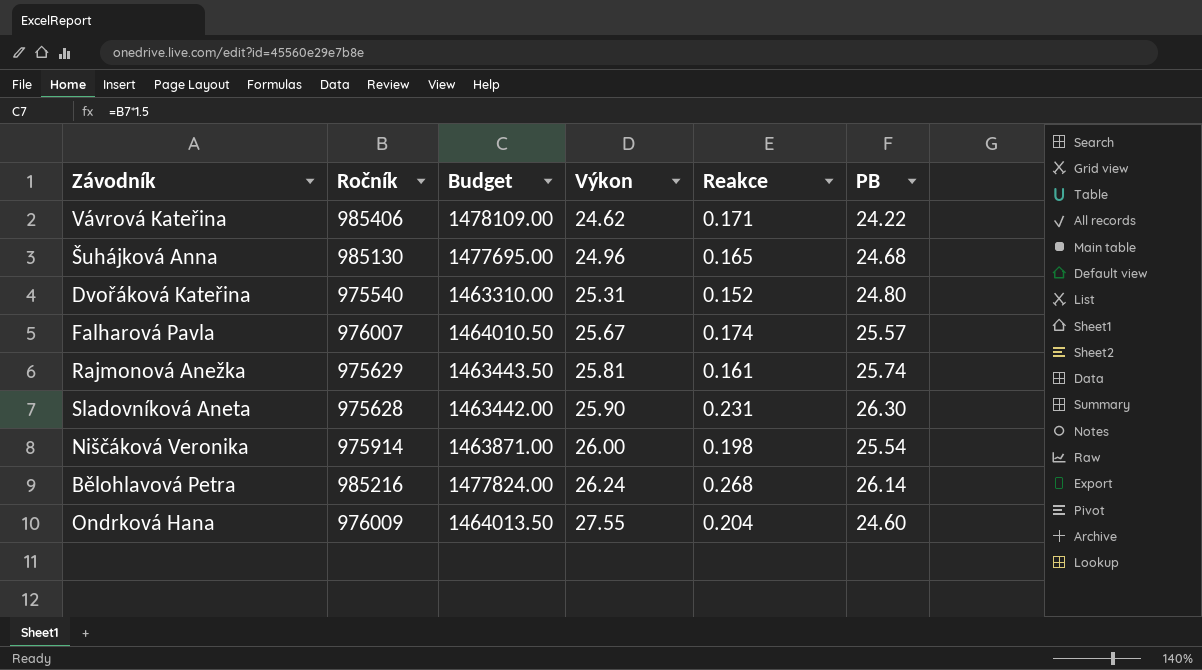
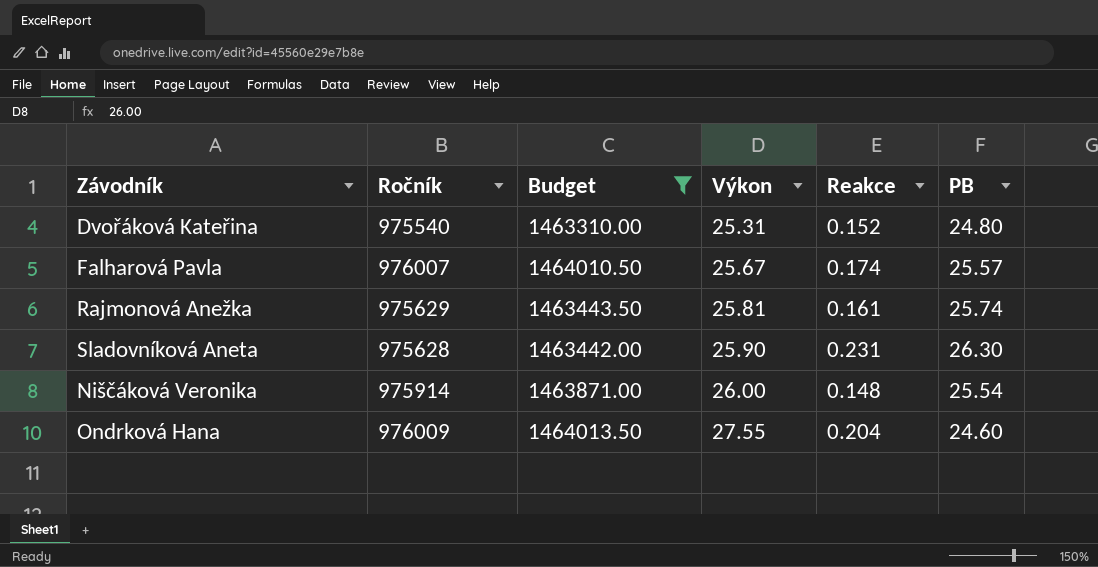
filter: none -> Budget <= 1464013.50
Niščáková Veronika | Reakce: 0.198 -> 0.148

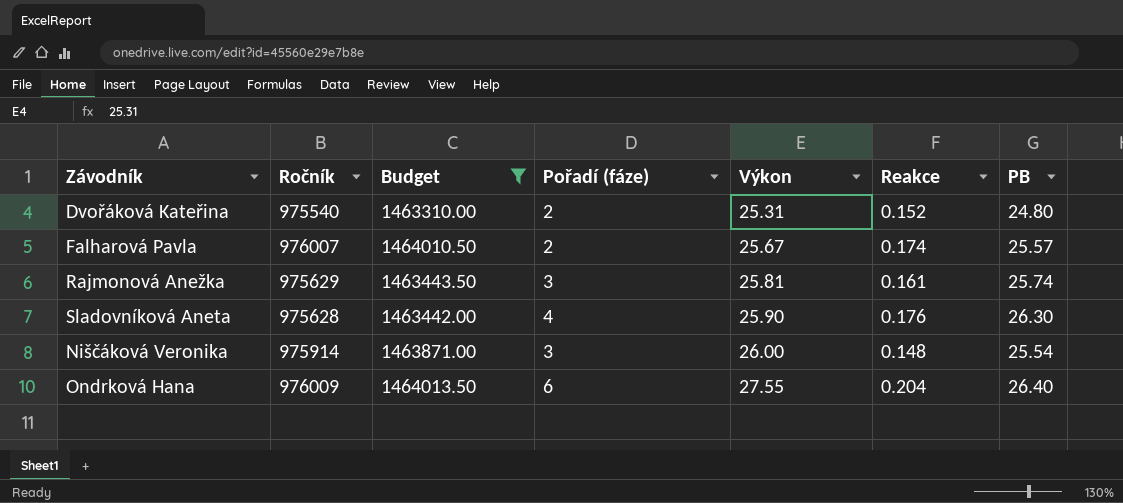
column Pořadí (fáze) | position: none -> 4
Sladovníková Aneta | Reakce: 0.231 -> 0.176
Ondrková Hana | PB: 24.60 -> 26.40

